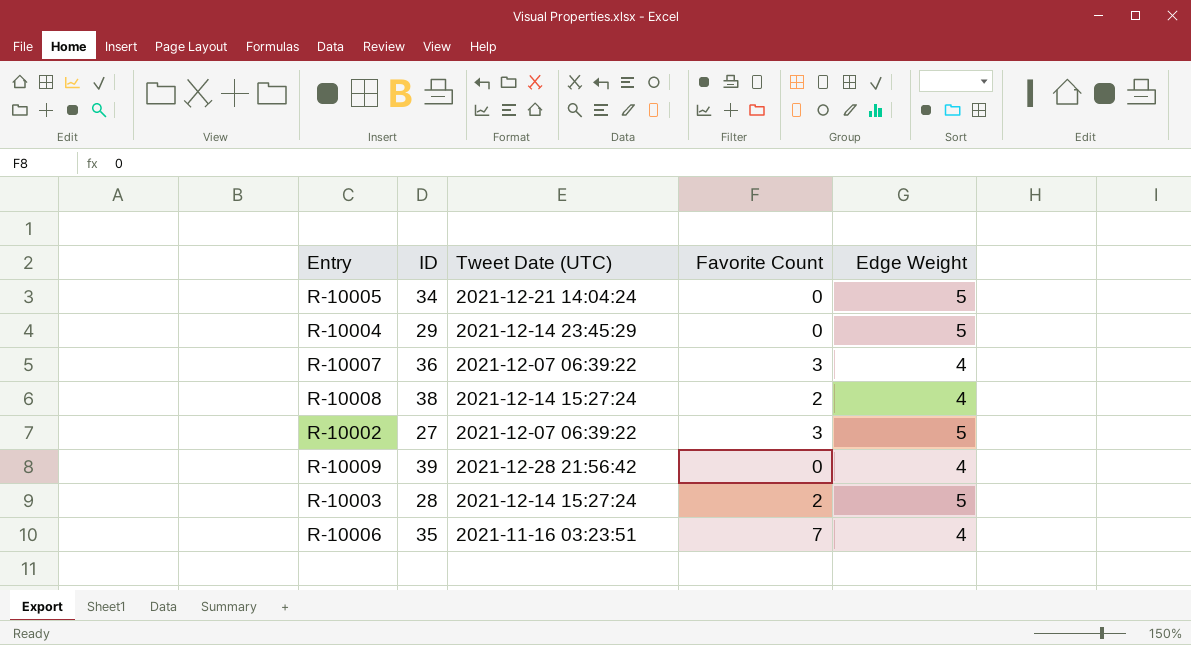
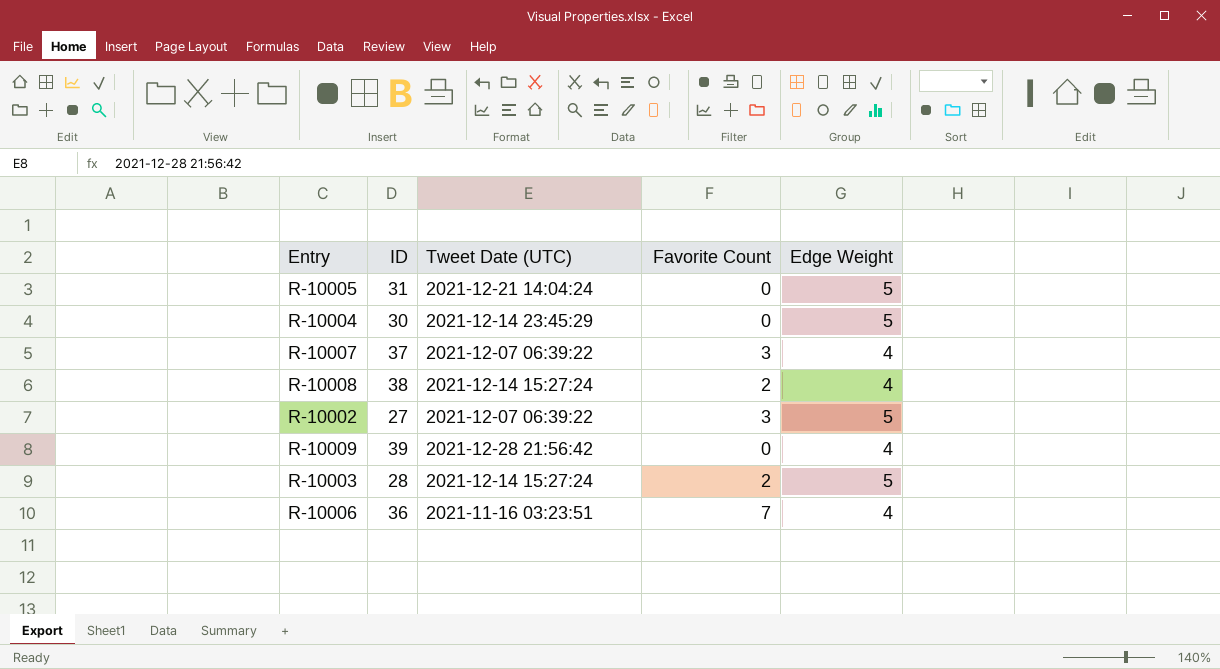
R-10005 | ID: 34 -> 31
R-10004 | ID: 29 -> 30
R-10007 | ID: 36 -> 37
R-10006 | ID: 35 -> 36

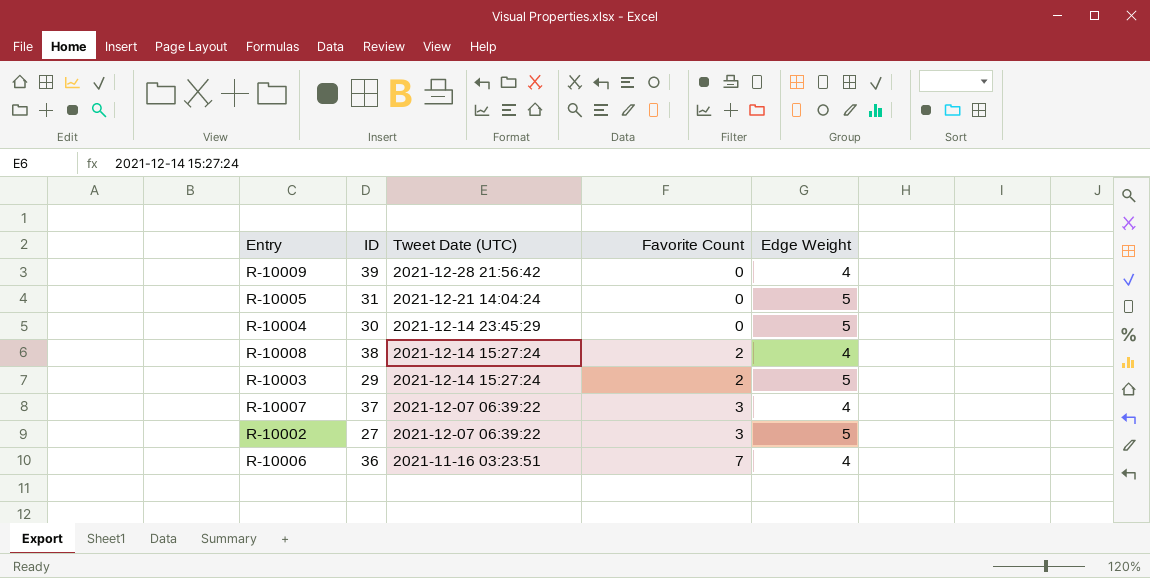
row order: none -> Tweet Date (UTC) descending
R-10003 | ID: 28 -> 29

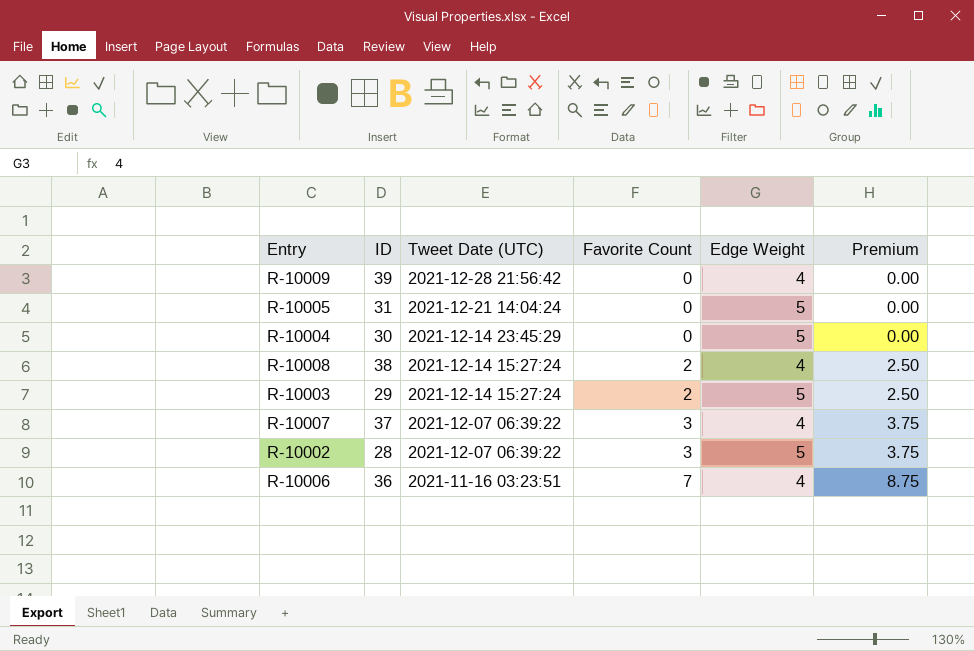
column Premium | formula: none -> [Favorite Count] * 1.25
R-10002 | ID: 27 -> 28

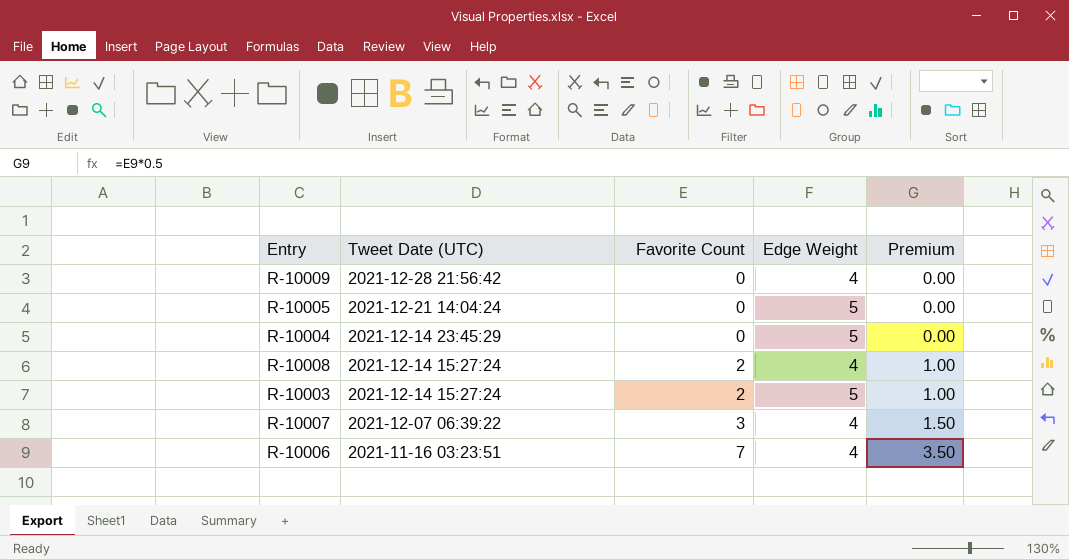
column ID | position: 2 -> none
column Premium | formula: [Favorite Count] * 1.25 -> [Favorite Count] * 0.5
row R-10002: 28 | 2021-12-07 06:39:22 | 3 | 5 | 3.75 -> none

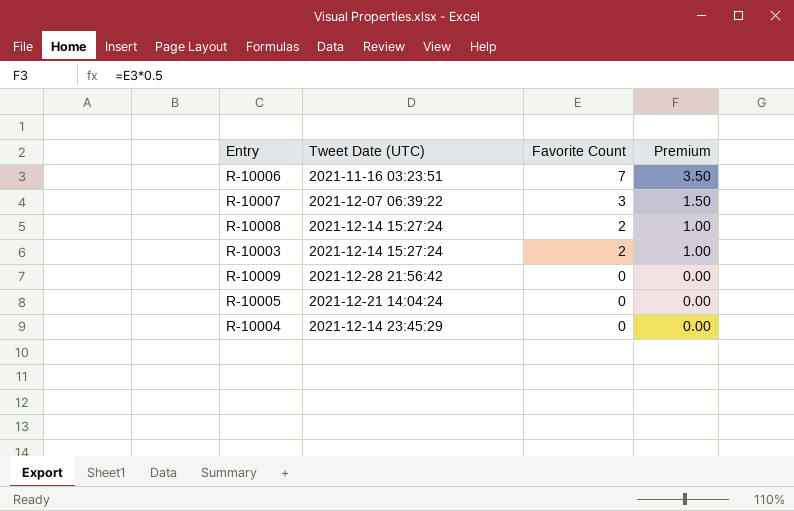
row order: Tweet Date (UTC) descending -> Favorite Count descending
column Edge Weight | position: 4 -> none

